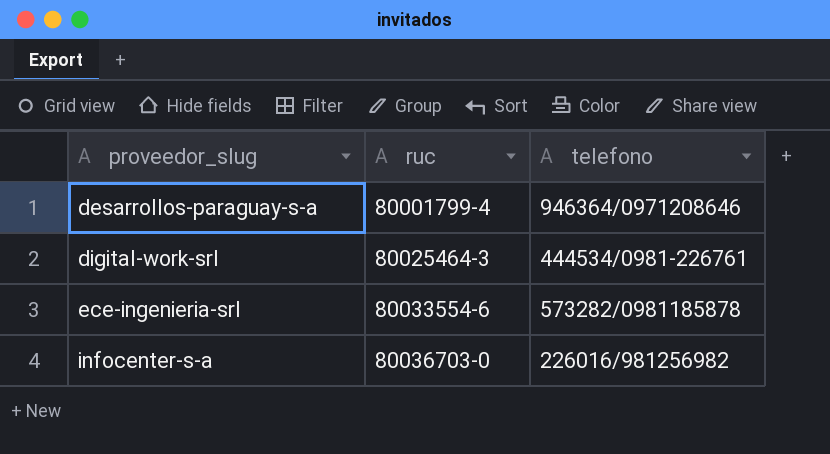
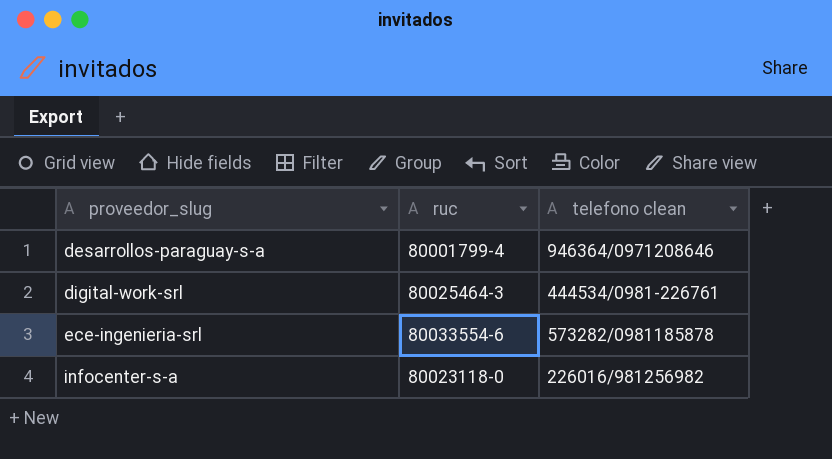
column name: telefono -> telefono clean
infocenter-s-a | ruc: 80036703-0 -> 80023118-0

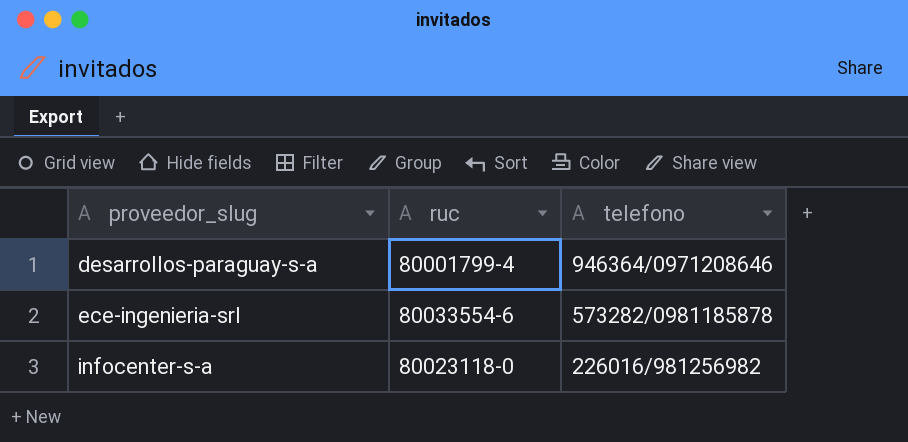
column name: telefono clean -> telefono
row digital-work-srl: 80025464-3 | 444534/0981-226761 -> none

